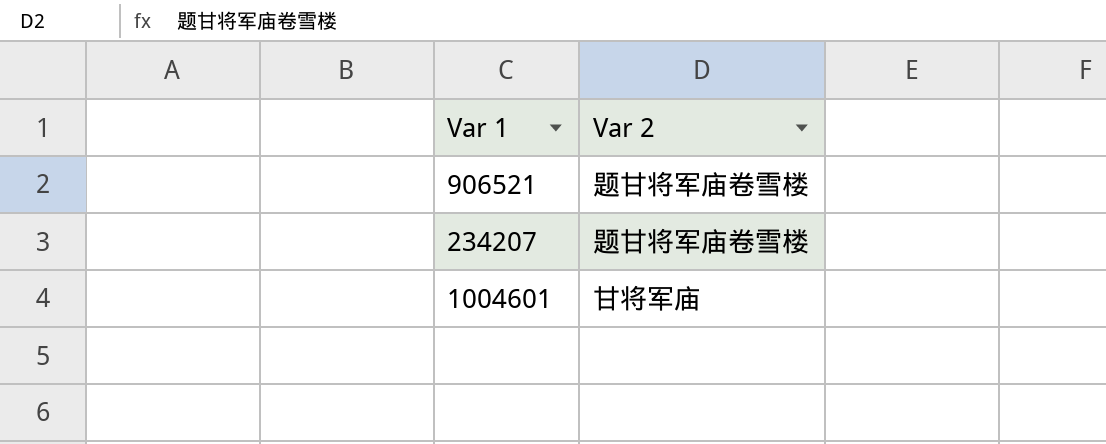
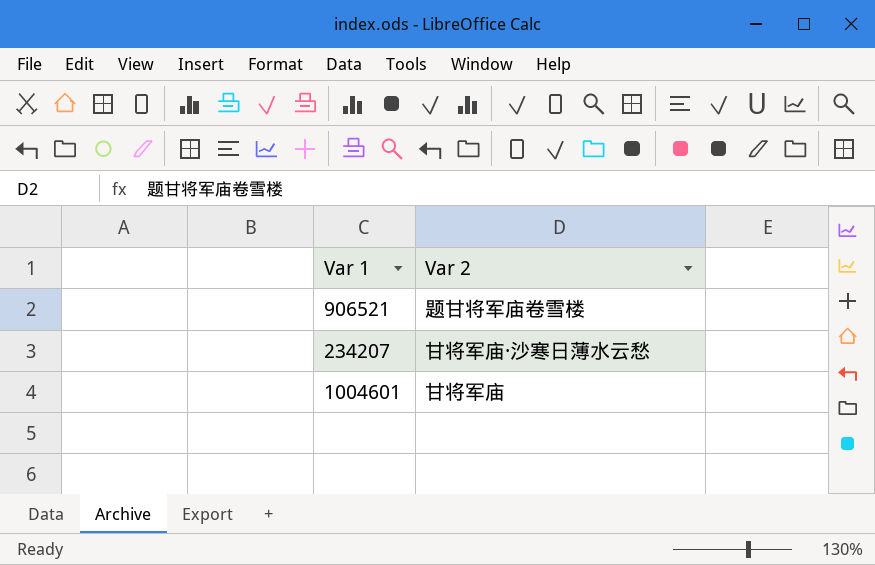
234207 | Var 2: 题甘将军庙卷雪楼 -> 甘将军庙·沙寒日薄水云愁

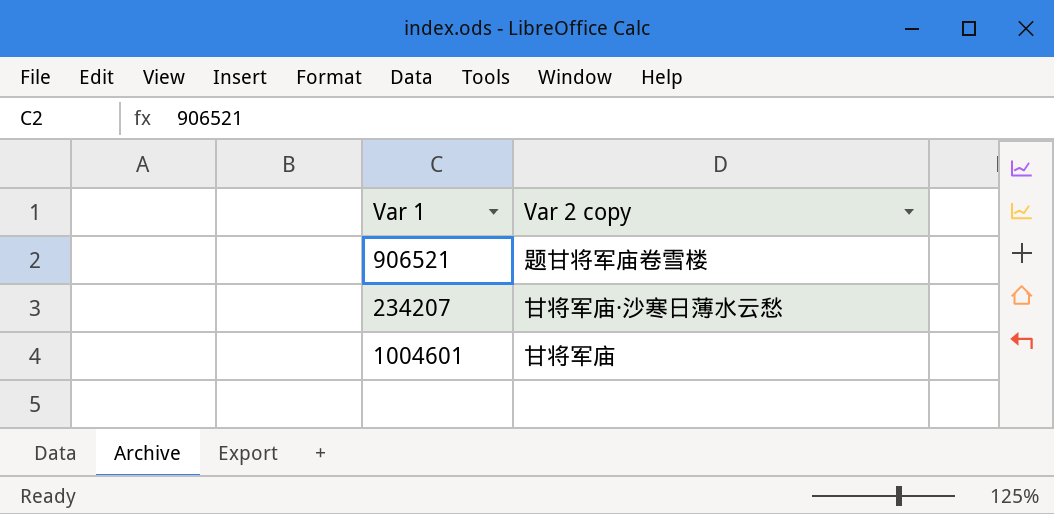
column name: Var 2 -> Var 2 copy

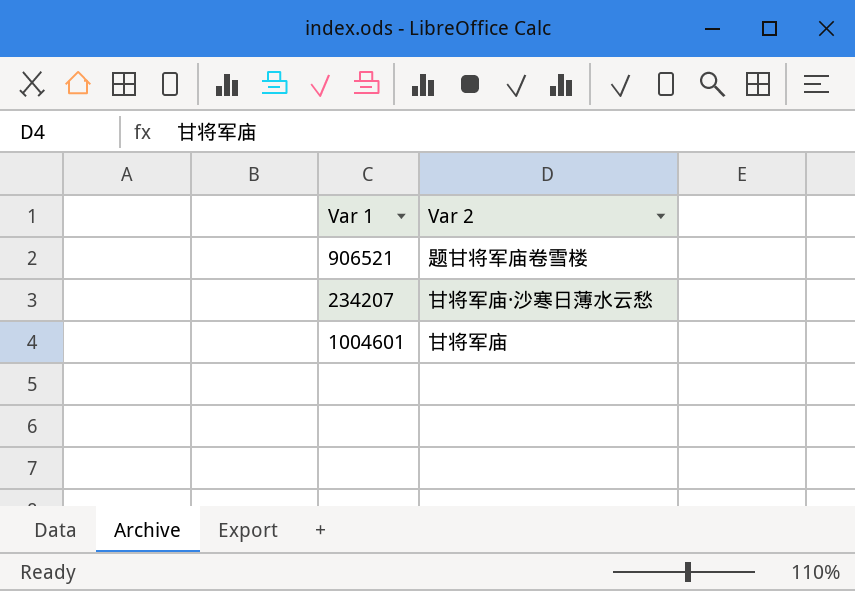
column name: Var 2 copy -> Var 2

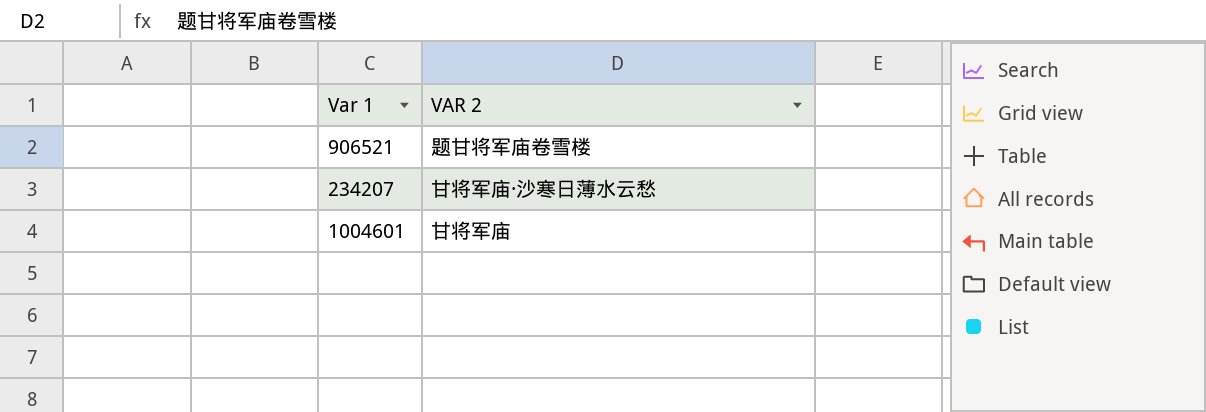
column name: Var 2 -> VAR 2

